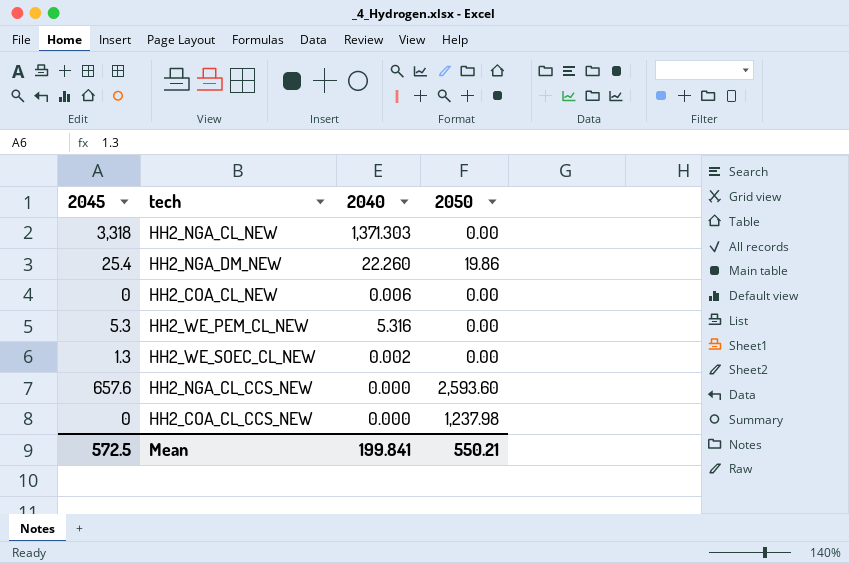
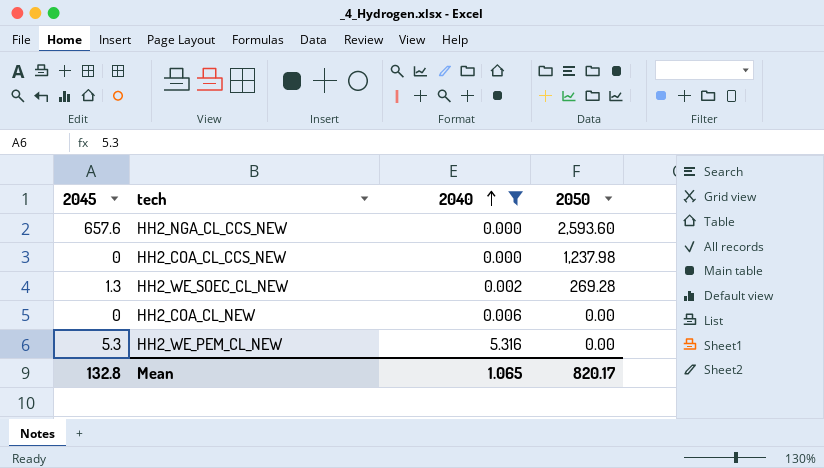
filter: none -> 2040 <= 5.316
row order: none -> 2040 ascending
HH2_WE_SOEC_CL_NEW | 2050: 0.00 -> 269.28
Mean | 2045: 572.5 -> 132.8
Mean | 2040: 199.841 -> 1.065
Mean | 2050: 550.21 -> 820.17

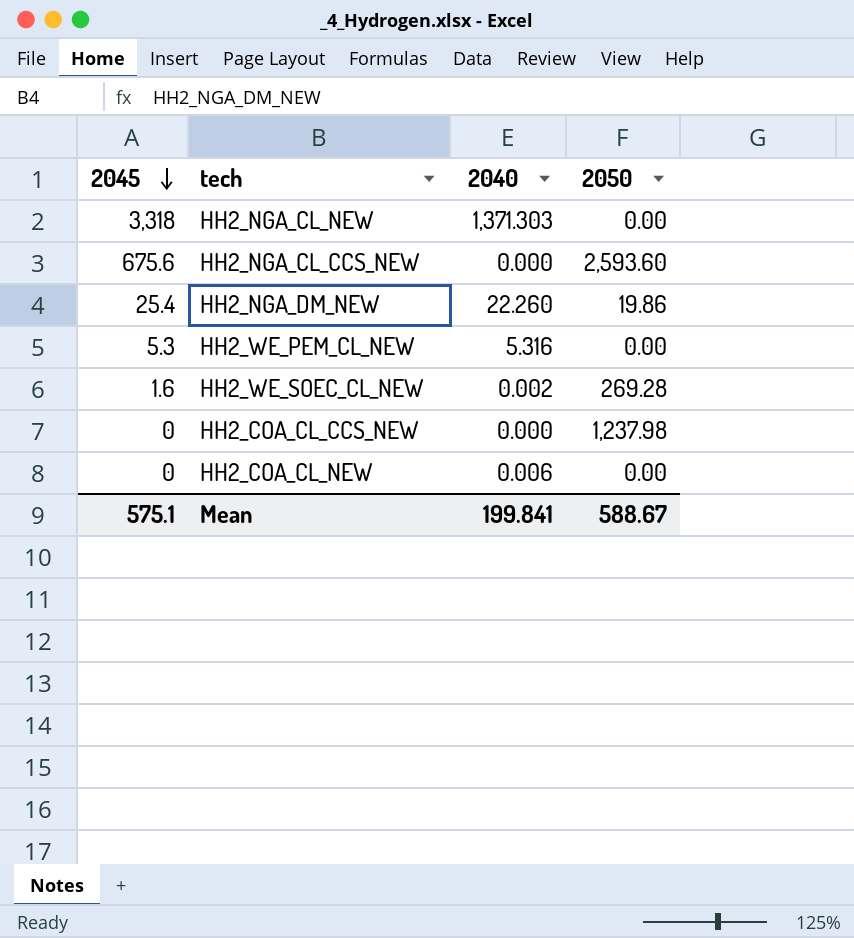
filter: 2040 <= 5.316 -> none
row order: 2040 ascending -> 2045 descending
HH2_NGA_CL_CCS_NEW | 2045: 657.6 -> 675.6
HH2_WE_SOEC_CL_NEW | 2045: 1.3 -> 1.6
Mean | 2045: 132.8 -> 575.1
Mean | 2040: 1.065 -> 199.841
Mean | 2050: 820.17 -> 588.67

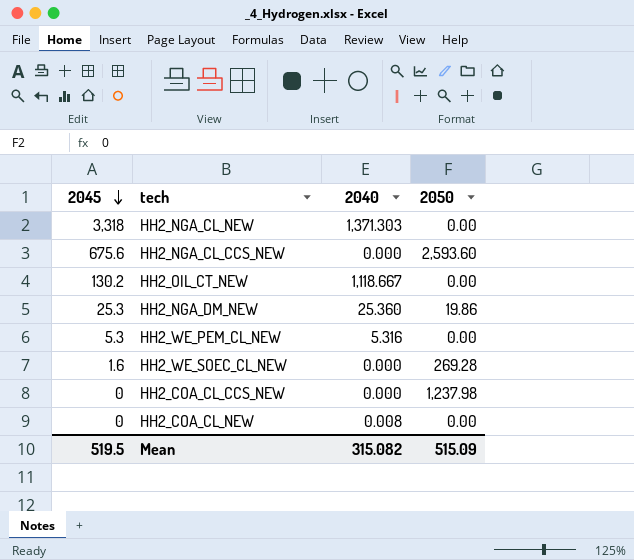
row HH2_OIL_CT_NEW: none -> 130.2 | 1,118.667 | 0.00
HH2_NGA_DM_NEW | 2045: 25.4 -> 25.3
HH2_NGA_DM_NEW | 2040: 22.260 -> 25.360
HH2_WE_SOEC_CL_NEW | 2040: 0.002 -> 0.000
HH2_COA_CL_NEW | 2040: 0.006 -> 0.008
Mean | 2045: 575.1 -> 519.5
Mean | 2040: 199.841 -> 315.082
Mean | 2050: 588.67 -> 515.09

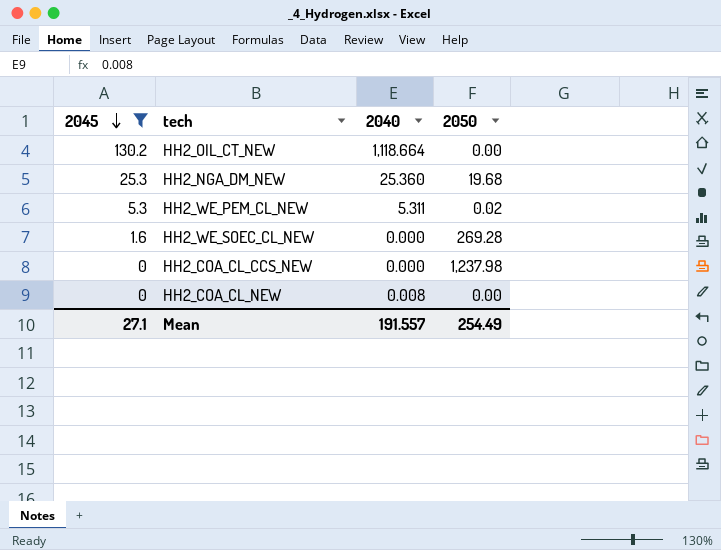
filter: none -> 2045 <= 130.2
HH2_OIL_CT_NEW | 2040: 1,118.667 -> 1,118.664
HH2_NGA_DM_NEW | 2050: 19.86 -> 19.68
HH2_WE_PEM_CL_NEW | 2040: 5.316 -> 5.311
HH2_WE_PEM_CL_NEW | 2050: 0.00 -> 0.02
Mean | 2045: 519.5 -> 27.1
Mean | 2040: 315.082 -> 191.557
Mean | 2050: 515.09 -> 254.49

